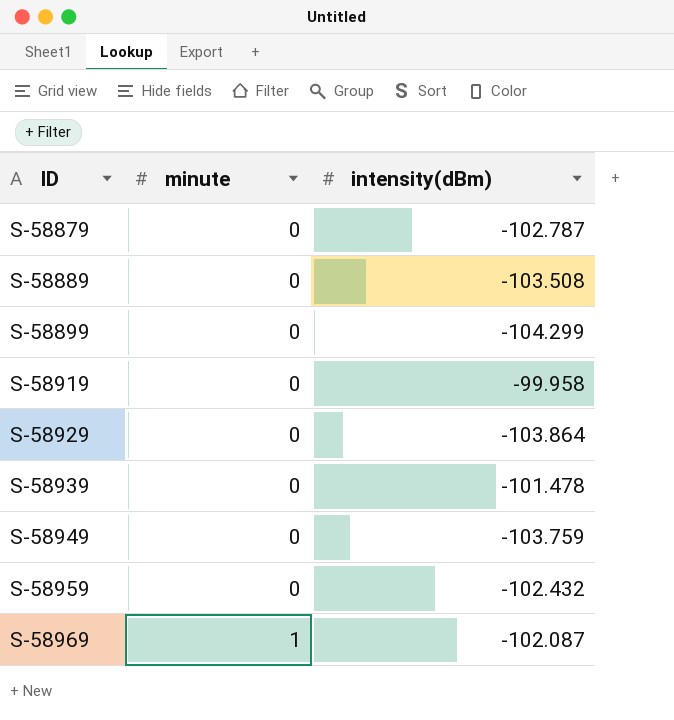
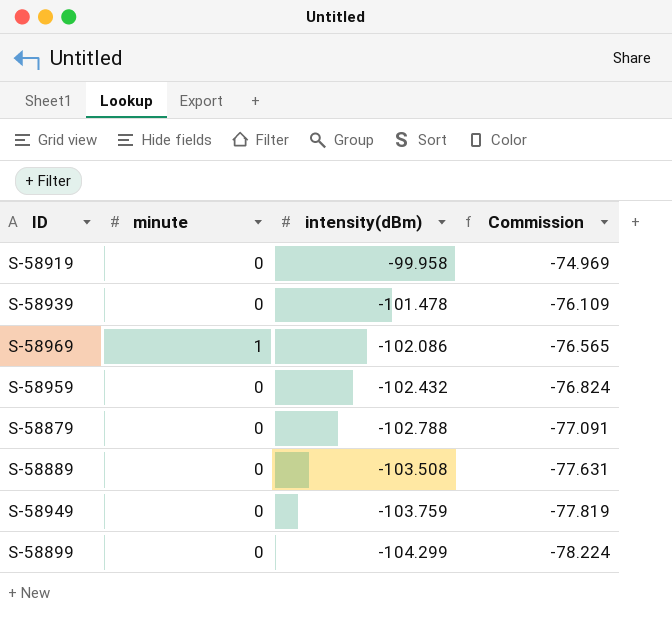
row order: ID ascending -> intensity(dBm) descending
column Commission | formula: none -> [intensity(dBm)] * 0.75
row S-58929: 0 | -103.864 -> none
S-58969 | intensity(dBm): -102.087 -> -102.086
S-58879 | intensity(dBm): -102.787 -> -102.788

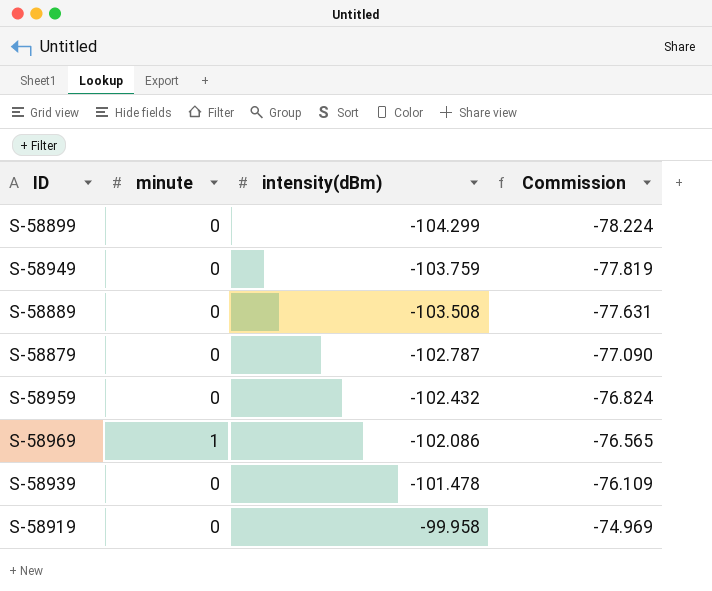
row order: intensity(dBm) descending -> intensity(dBm) ascending
S-58879 | intensity(dBm): -102.788 -> -102.787
S-58879 | Commission: -77.091 -> -77.090

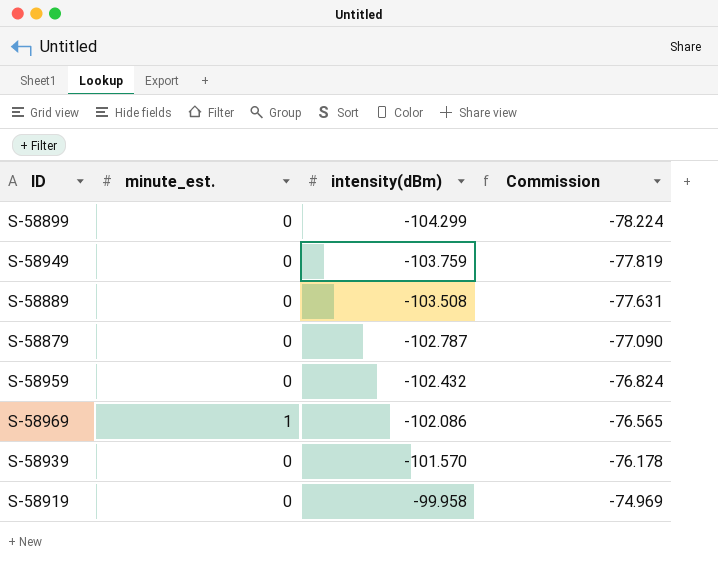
column name: minute -> minute_est.
S-58939 | intensity(dBm): -101.478 -> -101.570
S-58939 | Commission: -76.109 -> -76.178

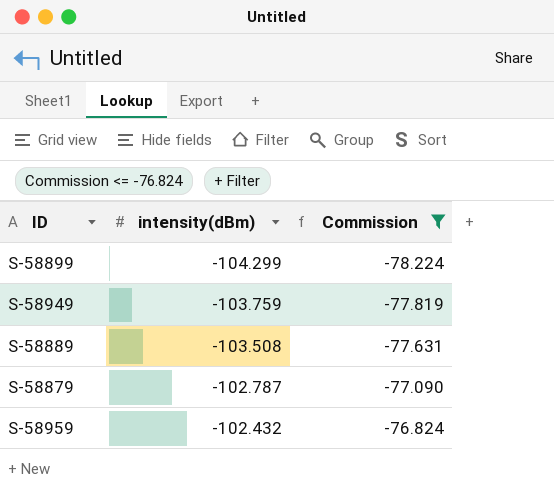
filter: none -> Commission <= -76.824
column minute_est. | position: 2 -> none

